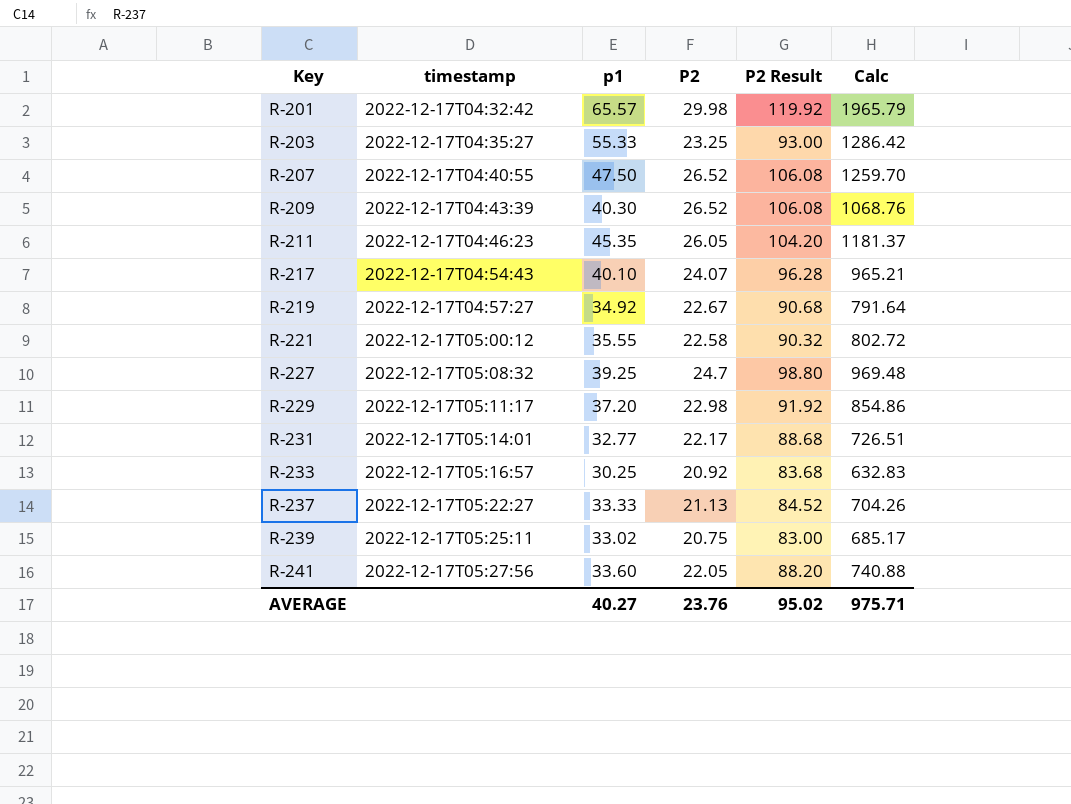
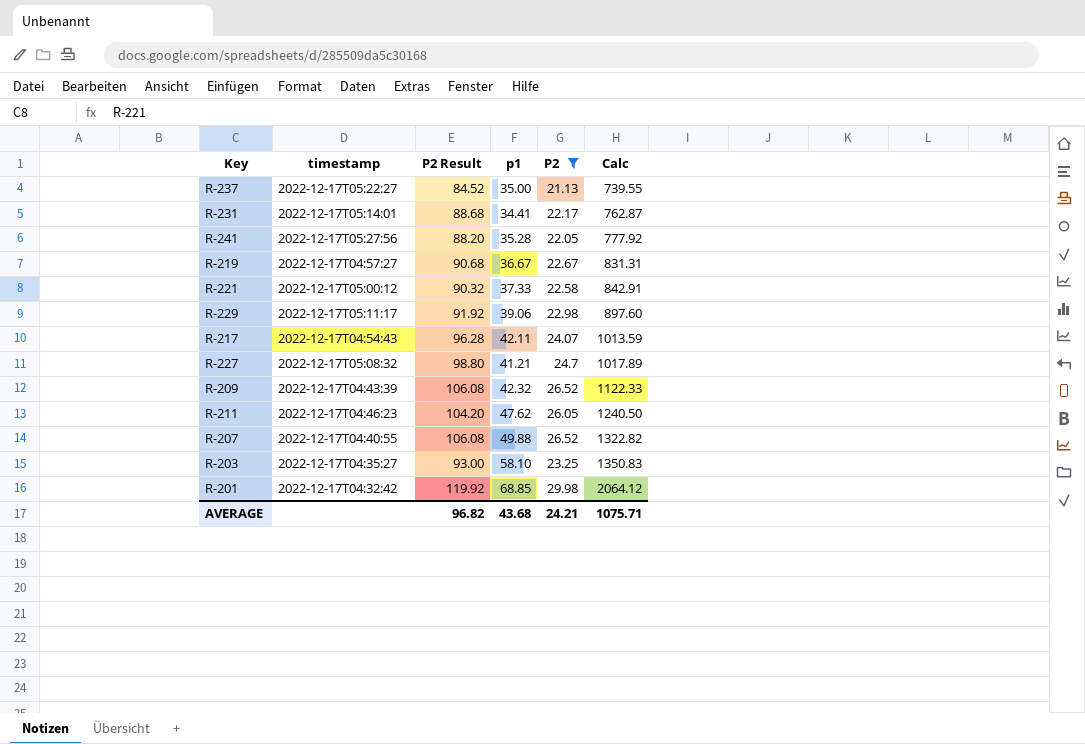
filter: none -> P2 >= 21.13
row order: Key ascending -> Calc ascending
column P2 Result | position: 5 -> 3
R-237 | p1: 33.33 -> 35.00
R-237 | Calc: 704.26 -> 739.55
R-231 | p1: 32.77 -> 34.41
R-231 | Calc: 726.51 -> 762.87
R-241 | p1: 33.60 -> 35.28
R-241 | Calc: 740.88 -> 777.92
R-219 | p1: 34.92 -> 36.67
R-219 | Calc: 791.64 -> 831.31
R-221 | p1: 35.55 -> 37.33
R-221 | Calc: 802.72 -> 842.91
R-229 | p1: 37.20 -> 39.06
R-229 | Calc: 854.86 -> 897.60
R-217 | p1: 40.10 -> 42.11
R-217 | Calc: 965.21 -> 1013.59
R-227 | p1: 39.25 -> 41.21
R-227 | Calc: 969.48 -> 1017.89
R-209 | p1: 40.30 -> 42.32
R-209 | Calc: 1068.76 -> 1122.33
R-211 | p1: 45.35 -> 47.62
R-211 | Calc: 1181.37 -> 1240.50
R-207 | p1: 47.50 -> 49.88
R-207 | Calc: 1259.70 -> 1322.82
R-203 | p1: 55.33 -> 58.10
R-203 | Calc: 1286.42 -> 1350.83
R-201 | p1: 65.57 -> 68.85
R-201 | Calc: 1965.79 -> 2064.12
AVERAGE | P2 Result: 95.02 -> 96.82
AVERAGE | p1: 40.27 -> 43.68
AVERAGE | P2: 23.76 -> 24.21
AVERAGE | Calc: 975.71 -> 1075.71

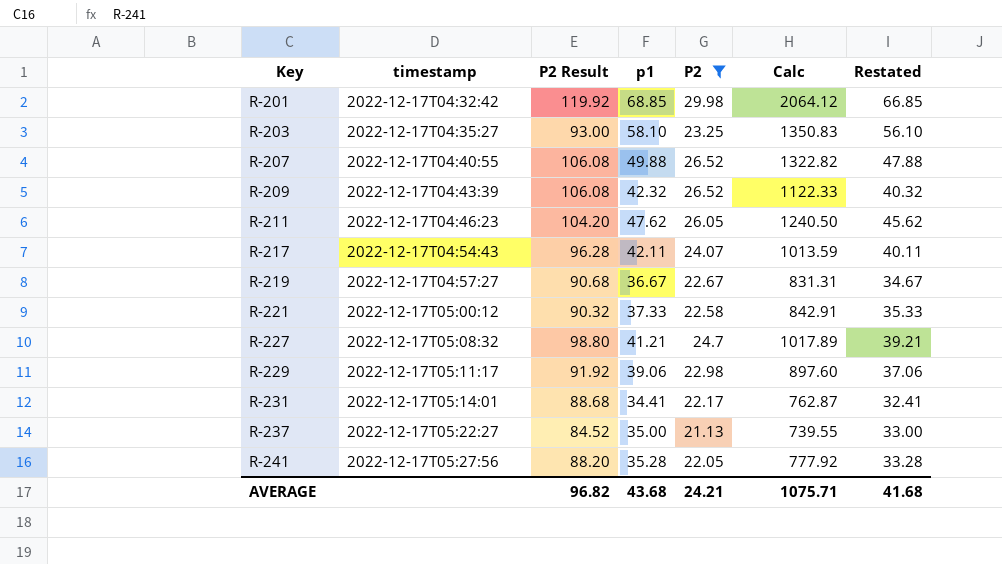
row order: Calc ascending -> Key ascending
column Restated | formula: none -> [p1] - 2

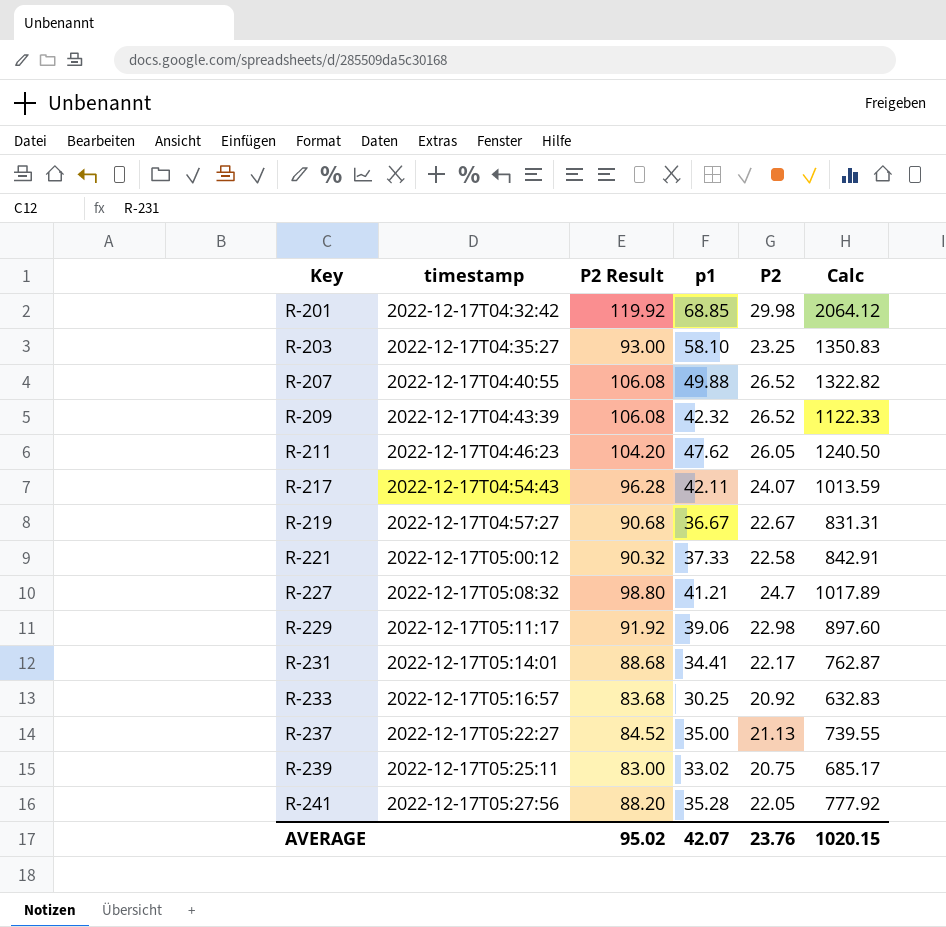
filter: P2 >= 21.13 -> none
column Restated | formula: [p1] - 2 -> none
AVERAGE | P2 Result: 96.82 -> 95.02
AVERAGE | p1: 43.68 -> 42.07
AVERAGE | P2: 24.21 -> 23.76
AVERAGE | Calc: 1075.71 -> 1020.15

